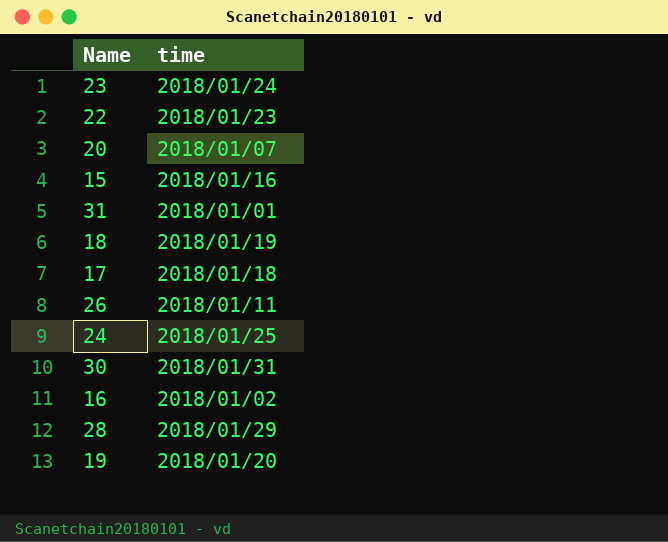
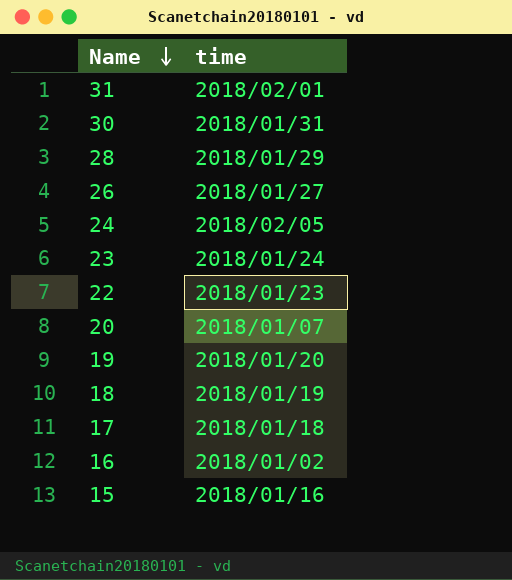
row order: none -> Name descending
31 | time: 2018/01/01 -> 2018/02/01
26 | time: 2018/01/11 -> 2018/01/27
24 | time: 2018/01/25 -> 2018/02/05

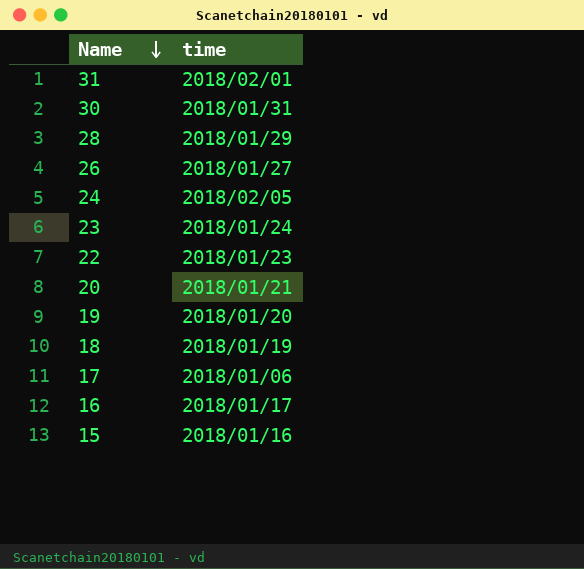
20 | time: 2018/01/07 -> 2018/01/21
17 | time: 2018/01/18 -> 2018/01/06
16 | time: 2018/01/02 -> 2018/01/17

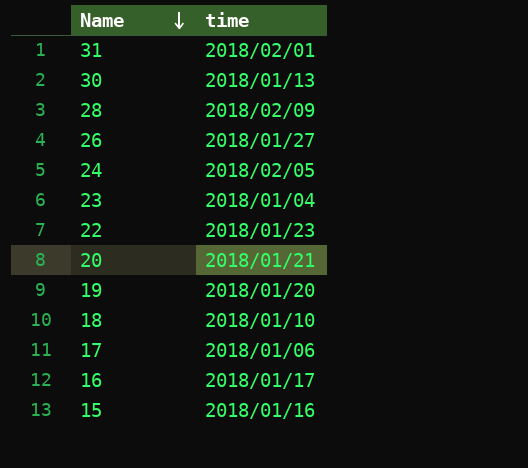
30 | time: 2018/01/31 -> 2018/01/13
28 | time: 2018/01/29 -> 2018/02/09
23 | time: 2018/01/24 -> 2018/01/04
18 | time: 2018/01/19 -> 2018/01/10

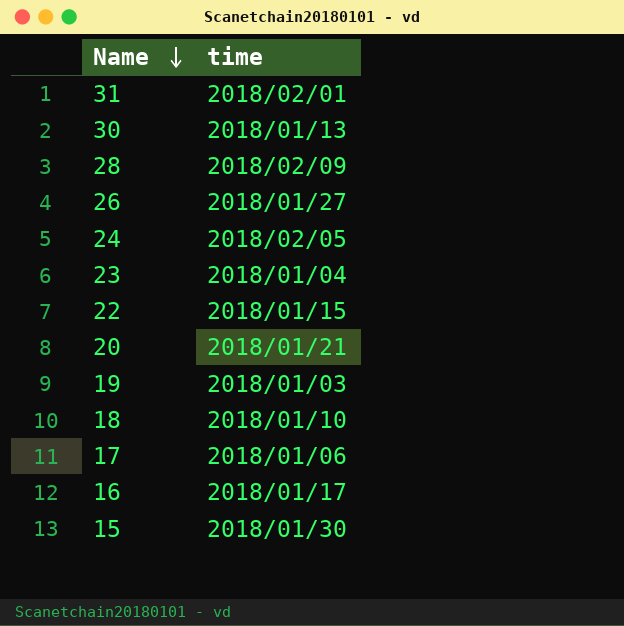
22 | time: 2018/01/23 -> 2018/01/15
19 | time: 2018/01/20 -> 2018/01/03
15 | time: 2018/01/16 -> 2018/01/30

